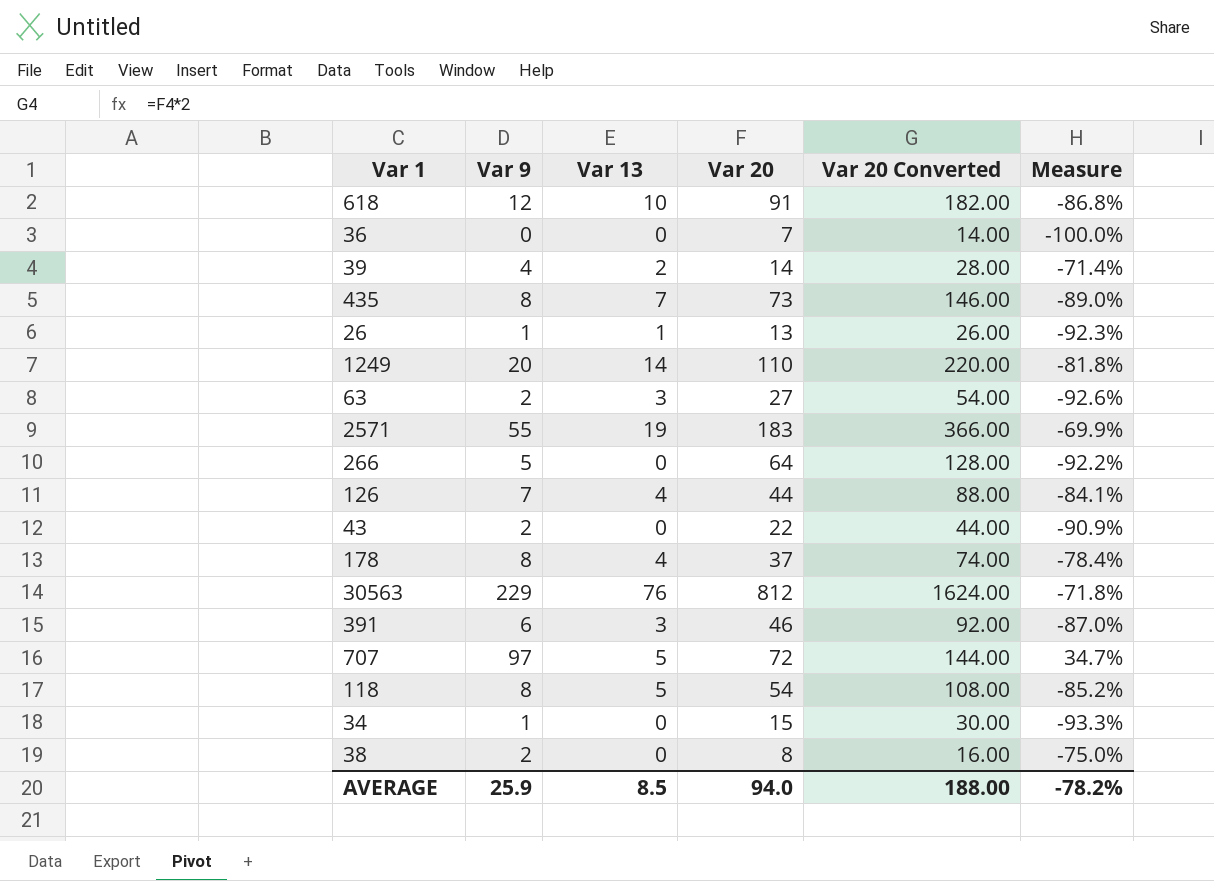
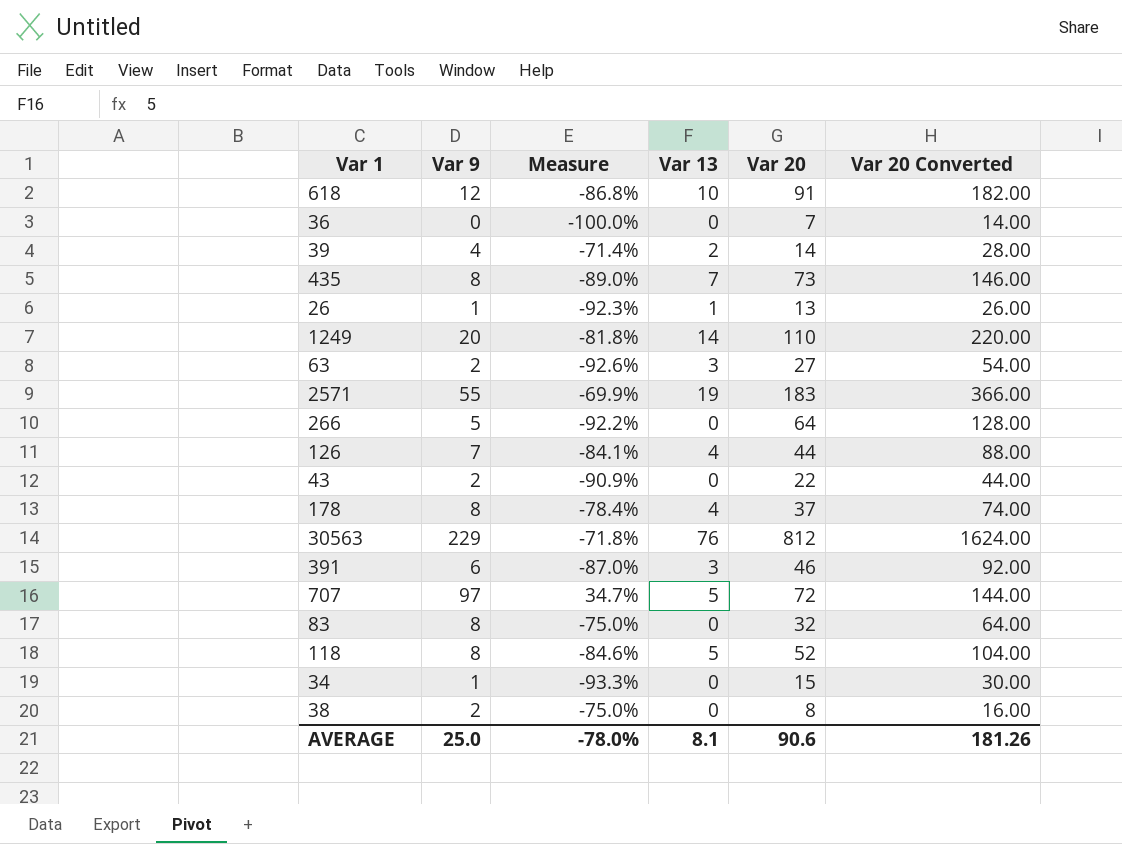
column Measure | position: 6 -> 3
row 83: none -> 8 | -75.0% | 0 | 32 | 64.00
118 | Measure: -85.2% -> -84.6%
118 | Var 20: 54 -> 52
118 | Var 20 Converted: 108.00 -> 104.00
AVERAGE | Var 9: 25.9 -> 25.0
AVERAGE | Measure: -78.2% -> -78.0%
AVERAGE | Var 13: 8.5 -> 8.1
AVERAGE | Var 20: 94.0 -> 90.6
AVERAGE | Var 20 Converted: 188.00 -> 181.26

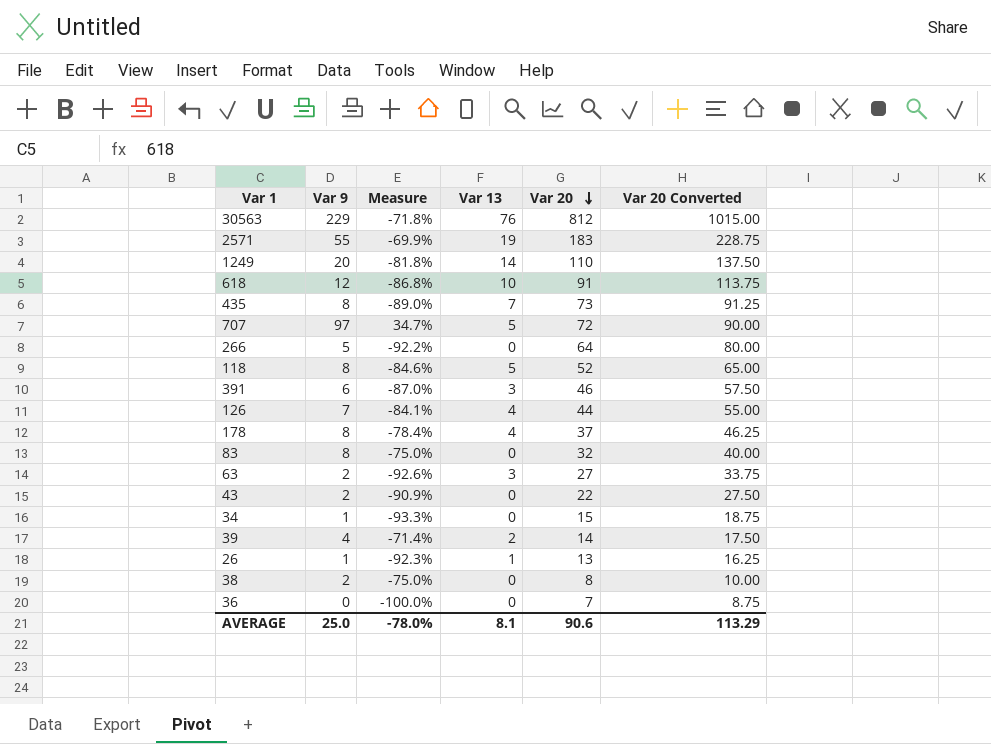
row order: none -> Var 20 descending
column Var 20 Converted | formula: [Var 20] * 2 -> [Var 20] * 1.25
AVERAGE | Var 20 Converted: 181.26 -> 113.29

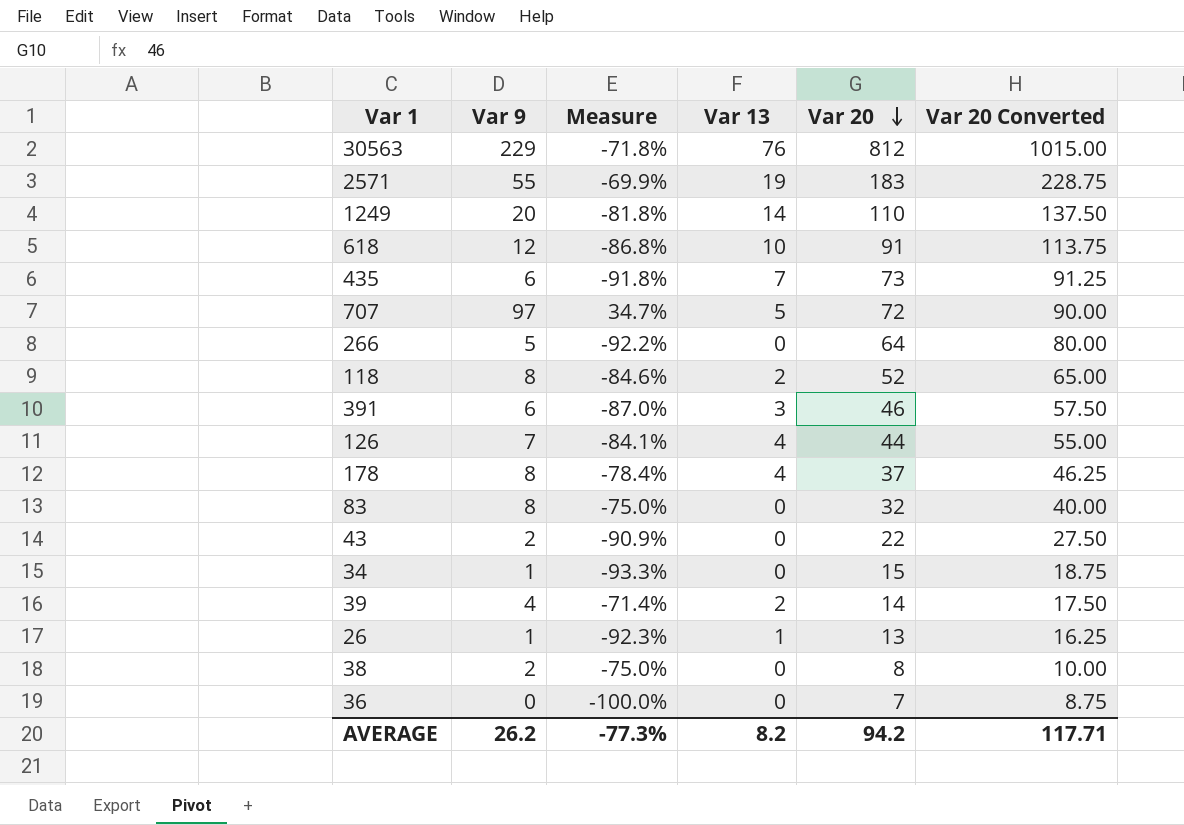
row 63: 2 | -92.6% | 3 | 27 | 33.75 -> none
435 | Var 9: 8 -> 6
435 | Measure: -89.0% -> -91.8%
118 | Var 13: 5 -> 2
AVERAGE | Var 9: 25.0 -> 26.2
AVERAGE | Measure: -78.0% -> -77.3%
AVERAGE | Var 13: 8.1 -> 8.2
AVERAGE | Var 20: 90.6 -> 94.2
AVERAGE | Var 20 Converted: 113.29 -> 117.71

